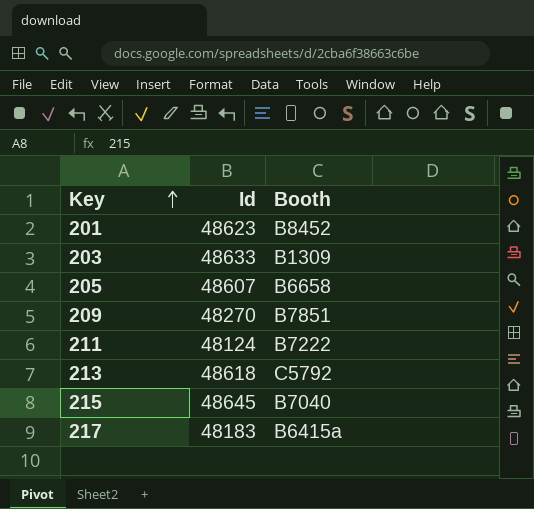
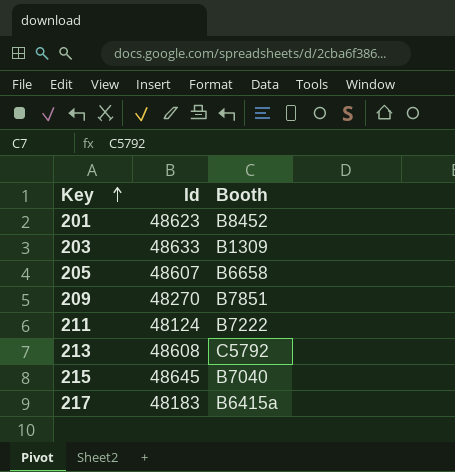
213 | Id: 48618 -> 48608

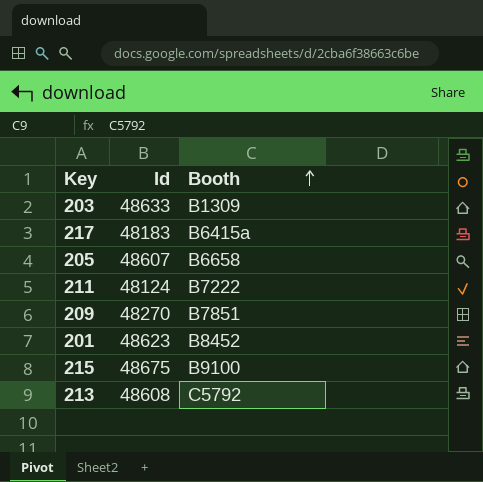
row order: Key ascending -> Booth ascending
215 | Id: 48645 -> 48675
215 | Booth: B7040 -> B9100

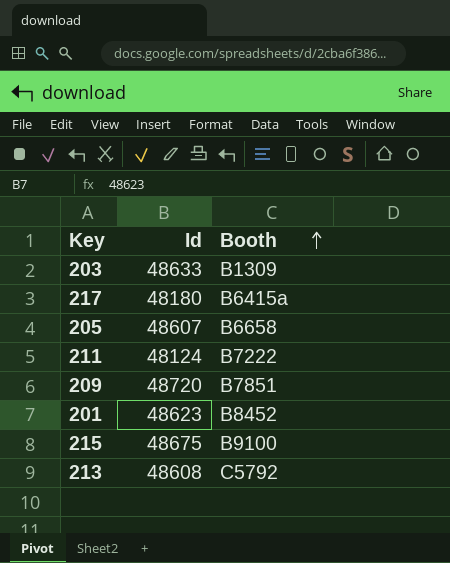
217 | Id: 48183 -> 48180
209 | Id: 48270 -> 48720

